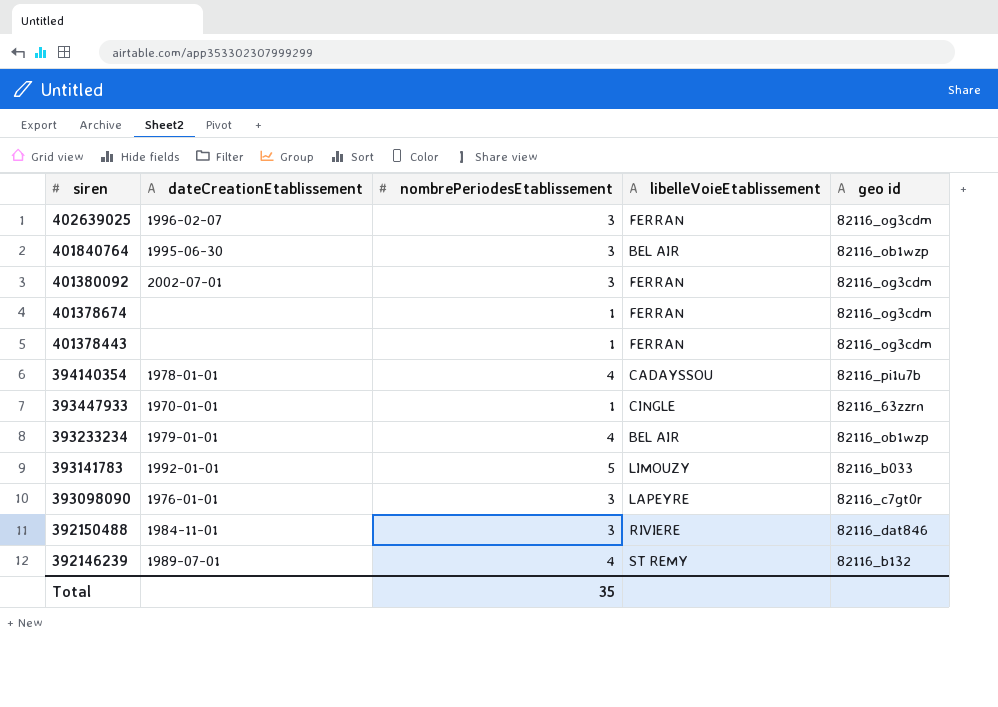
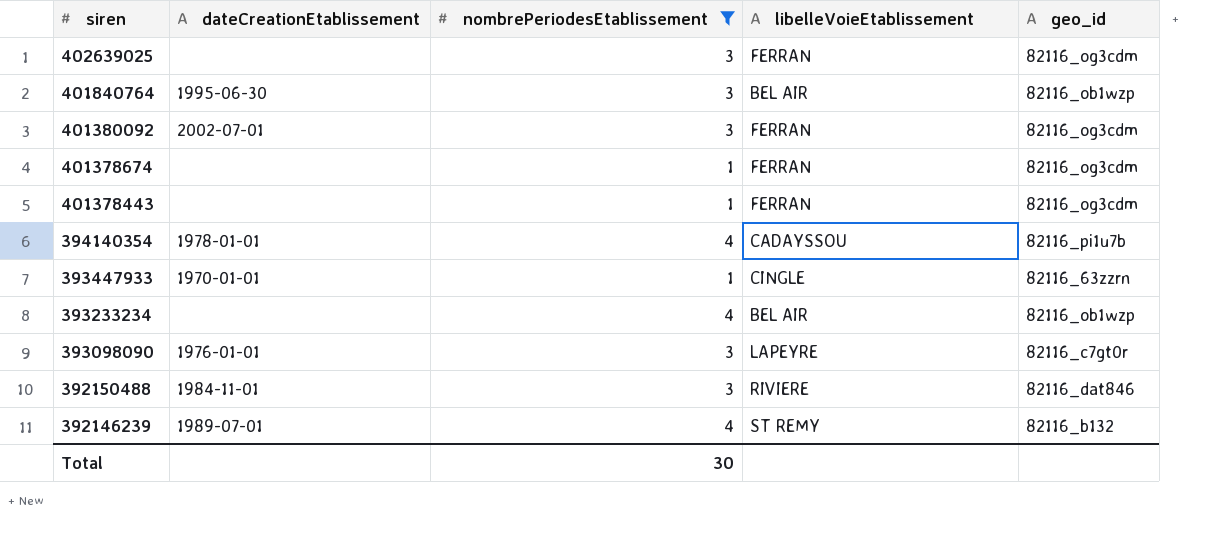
filter: none -> nombrePeriodesEtablissement != 5
column name: geo id -> geo_id
402639025 | dateCreationEtablissement: 1996-02-07 -> none
393233234 | dateCreationEtablissement: 1979-01-01 -> none
Total | nombrePeriodesEtablissement: 35 -> 30

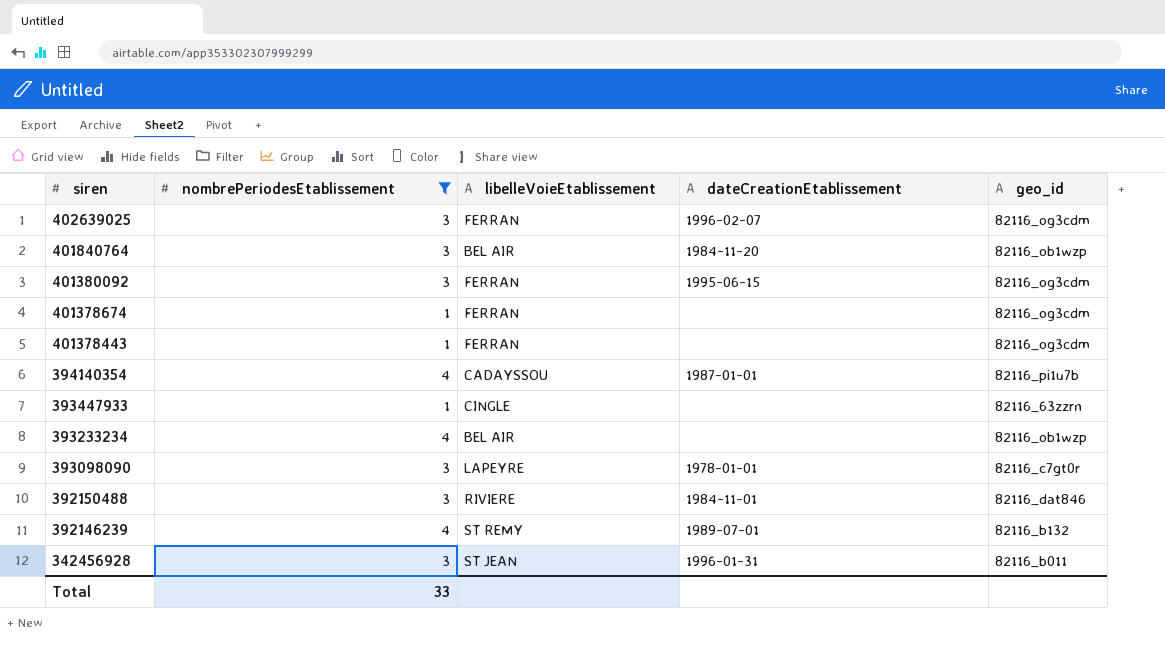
column dateCreationEtablissement | position: 2 -> 4
402639025 | dateCreationEtablissement: none -> 1996-02-07
401840764 | dateCreationEtablissement: 1995-06-30 -> 1984-11-20
401380092 | dateCreationEtablissement: 2002-07-01 -> 1995-06-15
394140354 | dateCreationEtablissement: 1978-01-01 -> 1987-01-01
393447933 | dateCreationEtablissement: 1970-01-01 -> none
393098090 | dateCreationEtablissement: 1976-01-01 -> 1978-01-01
row 342456928: none -> 3 | ST JEAN | 1996-01-31 | 82116_b011
Total | nombrePeriodesEtablissement: 30 -> 33

